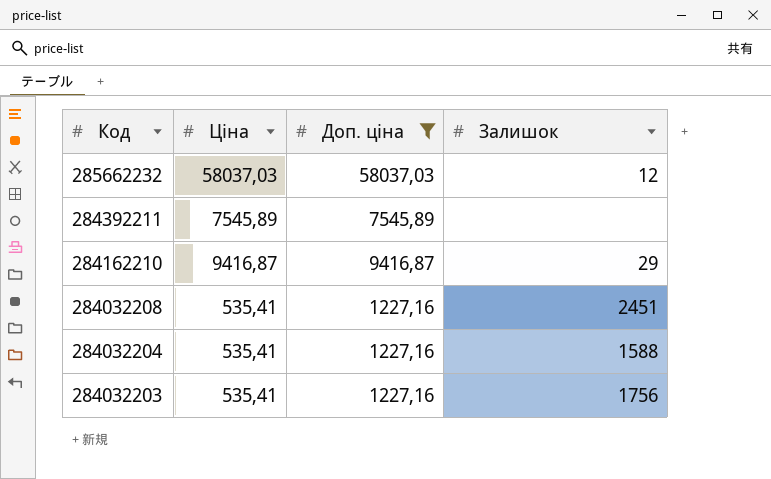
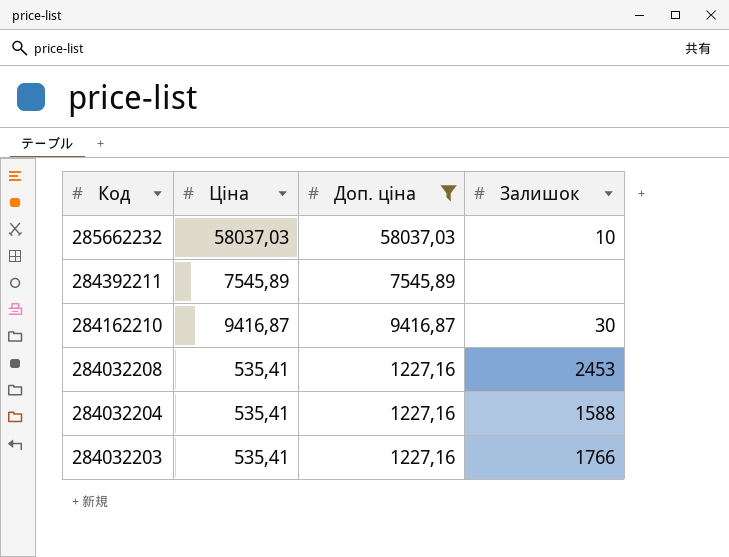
285662232 | Залишок: 12 -> 10
284162210 | Залишок: 29 -> 30
284032208 | Залишок: 2451 -> 2453
284032203 | Залишок: 1756 -> 1766

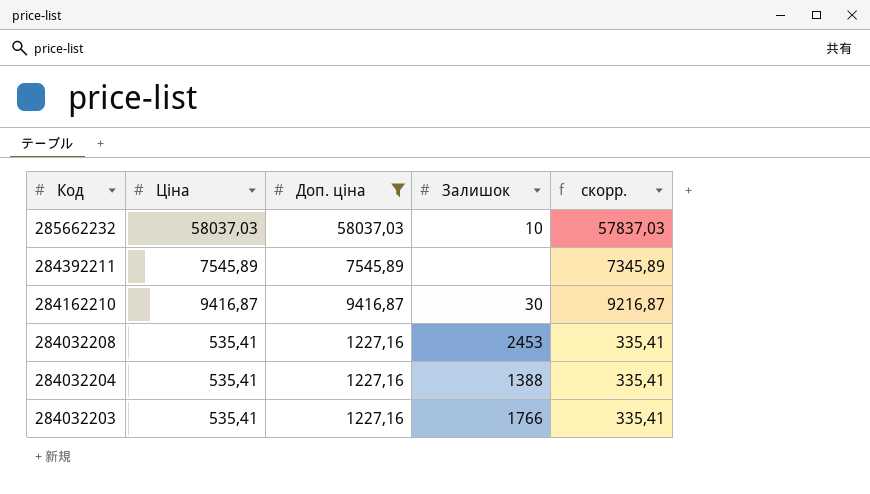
column скорр. | formula: none -> [Ціна] - 200
284032204 | Залишок: 1588 -> 1388

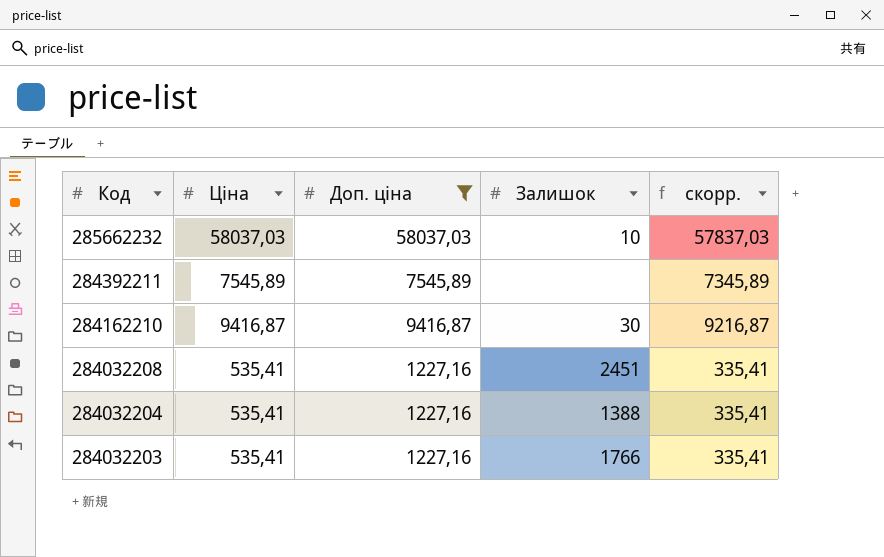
284032208 | Залишок: 2453 -> 2451

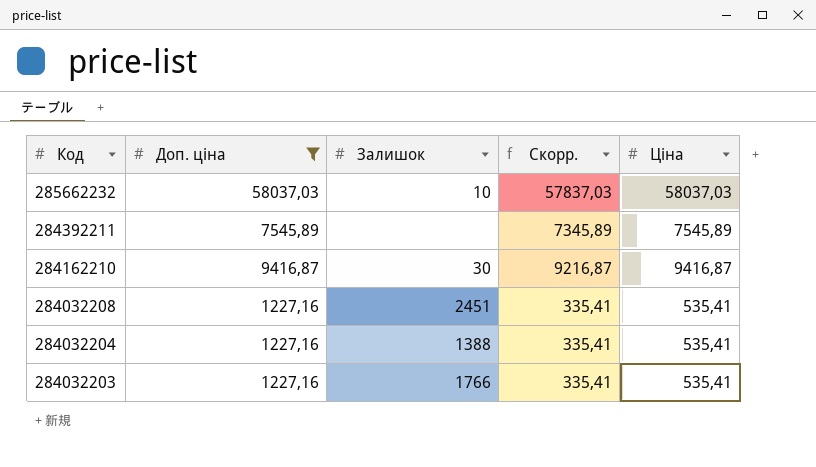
column name: скорр. -> Скорр.
column Ціна | position: 2 -> 5

